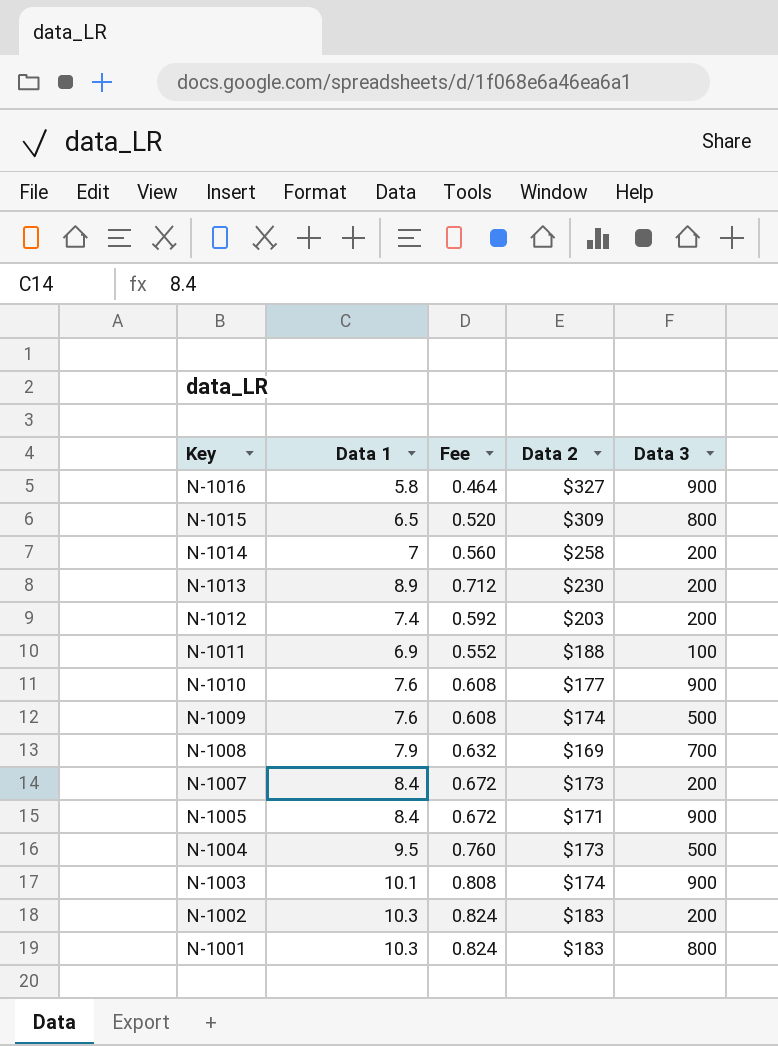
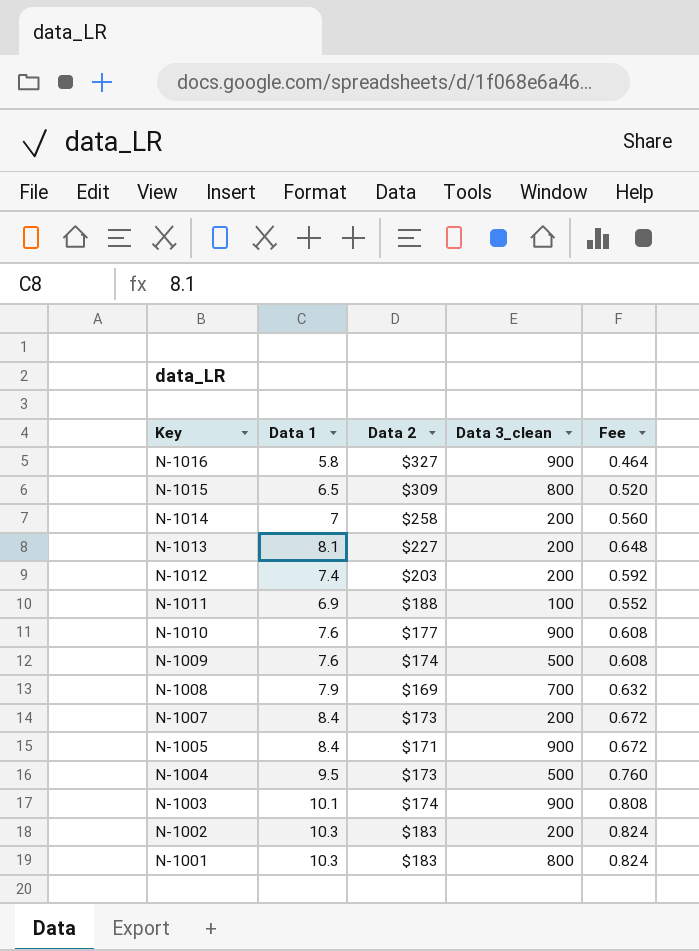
column name: Data 3 -> Data 3_clean
column Fee | position: 3 -> 5
N-1013 | Data 1: 8.9 -> 8.1
N-1013 | Data 2: $230 -> $227
N-1013 | Fee: 0.712 -> 0.648

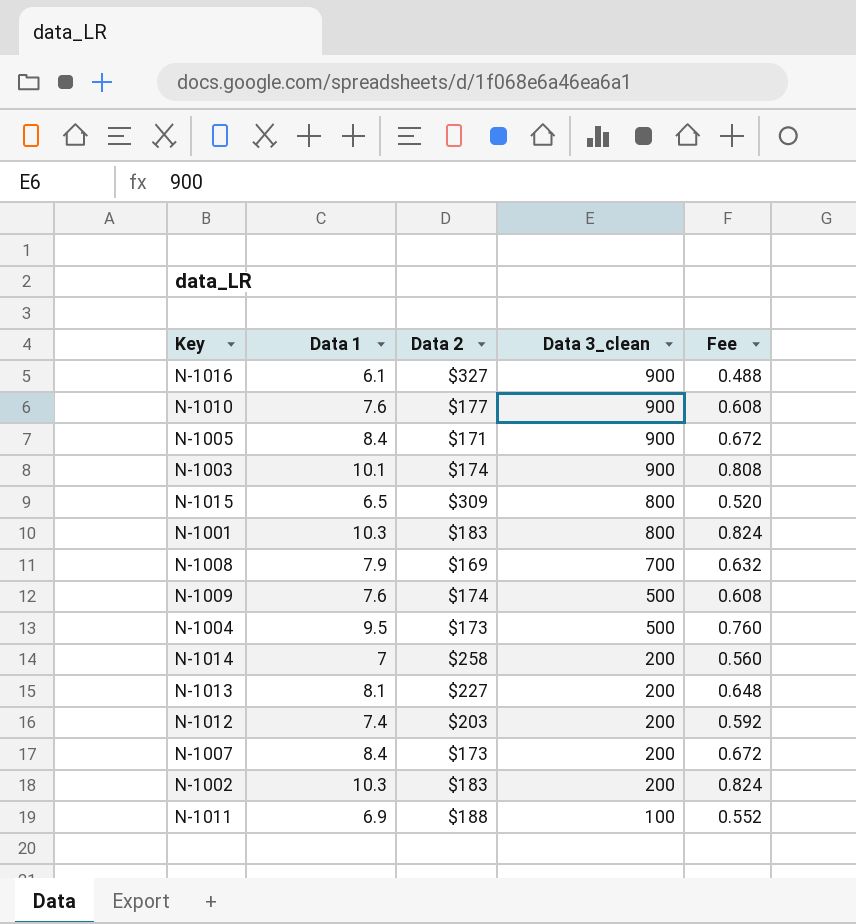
row order: Key descending -> Data 3_clean descending
N-1016 | Data 1: 5.8 -> 6.1
N-1016 | Fee: 0.464 -> 0.488

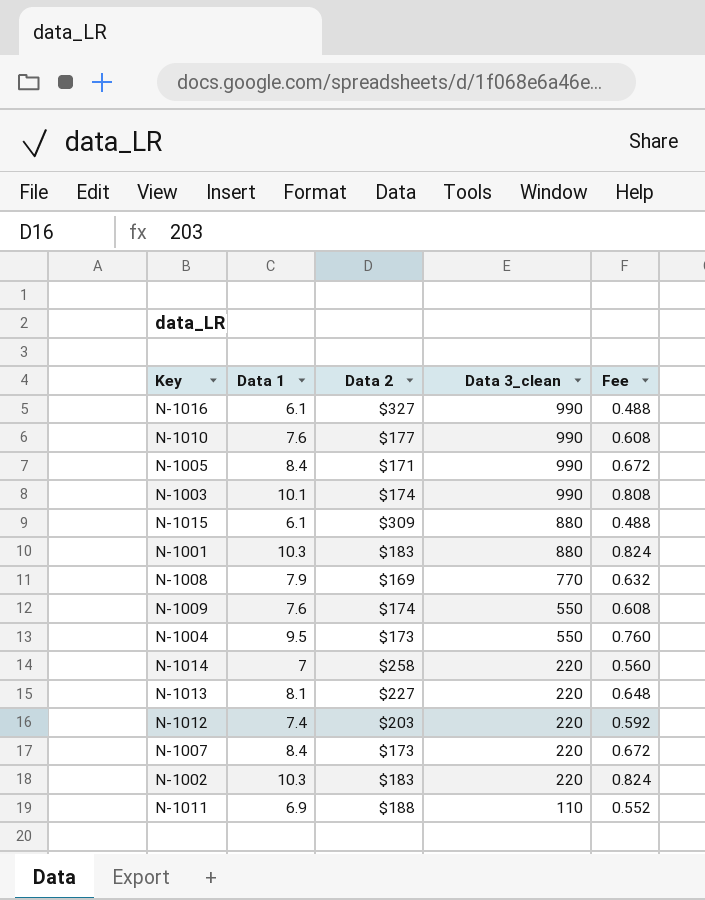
N-1016 | Data 3_clean: 900 -> 990
N-1010 | Data 3_clean: 900 -> 990
N-1005 | Data 3_clean: 900 -> 990
N-1003 | Data 3_clean: 900 -> 990
N-1015 | Data 1: 6.5 -> 6.1
N-1015 | Data 3_clean: 800 -> 880
N-1015 | Fee: 0.520 -> 0.488
N-1001 | Data 3_clean: 800 -> 880
N-1008 | Data 3_clean: 700 -> 770
N-1009 | Data 3_clean: 500 -> 550
N-1004 | Data 3_clean: 500 -> 550
N-1014 | Data 3_clean: 200 -> 220
N-1013 | Data 3_clean: 200 -> 220
N-1012 | Data 3_clean: 200 -> 220
N-1007 | Data 3_clean: 200 -> 220
N-1002 | Data 3_clean: 200 -> 220
N-1011 | Data 3_clean: 100 -> 110

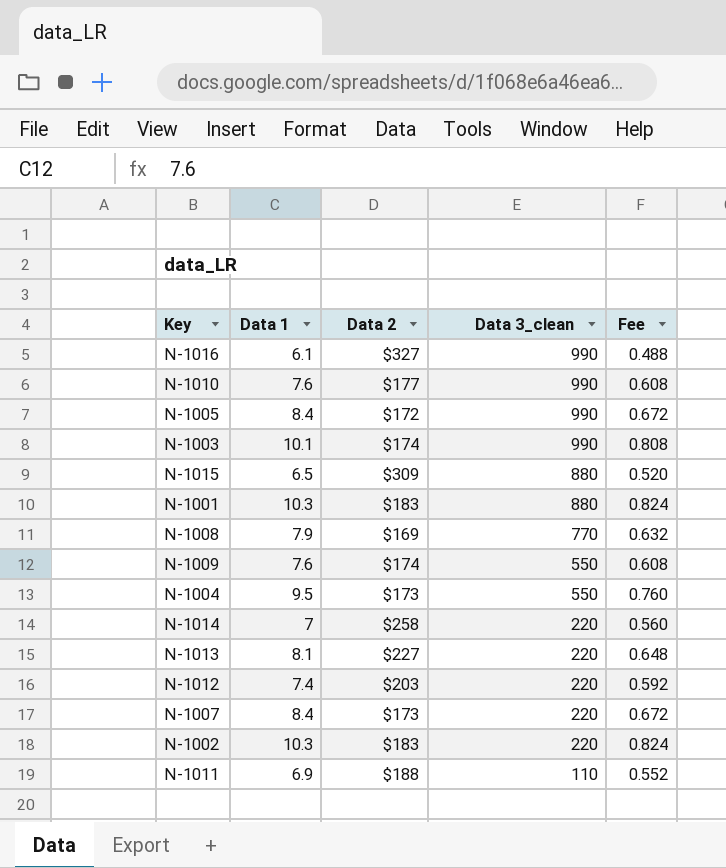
N-1005 | Data 2: $171 -> $172
N-1015 | Data 1: 6.1 -> 6.5
N-1015 | Fee: 0.488 -> 0.520

